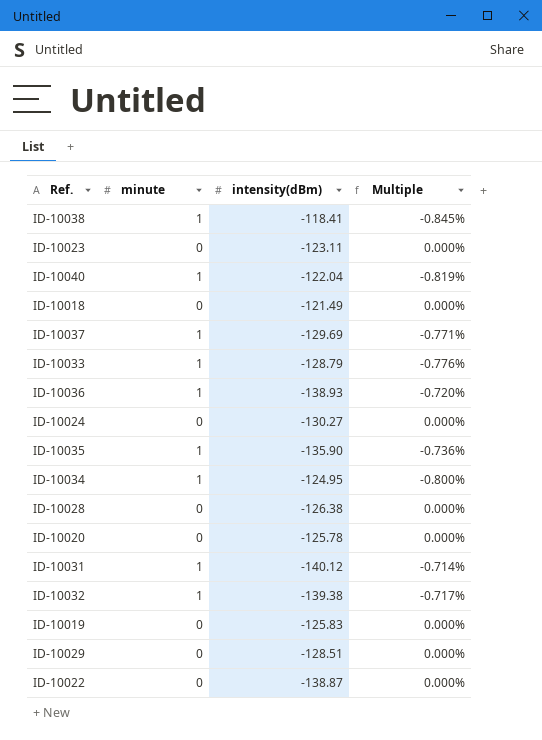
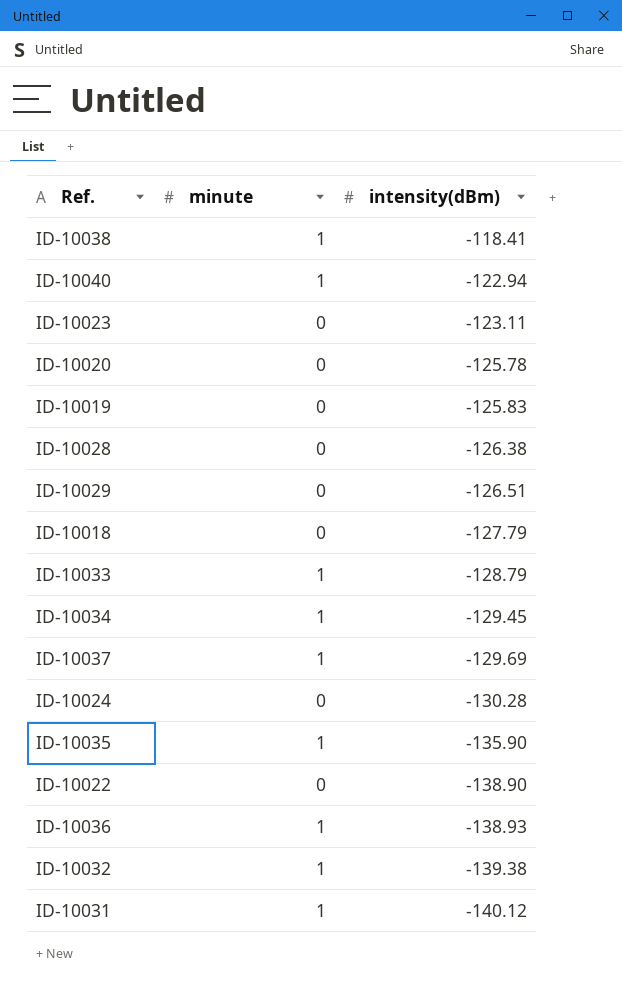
row order: none -> intensity(dBm) descending
column Multiple | formula: [minute] / [intensity(dBm)] -> none
ID-10040 | intensity(dBm): -122.04 -> -122.94
ID-10029 | intensity(dBm): -128.51 -> -126.51
ID-10018 | intensity(dBm): -121.49 -> -127.79
ID-10034 | intensity(dBm): -124.95 -> -129.45
ID-10024 | intensity(dBm): -130.27 -> -130.28
ID-10022 | intensity(dBm): -138.87 -> -138.90

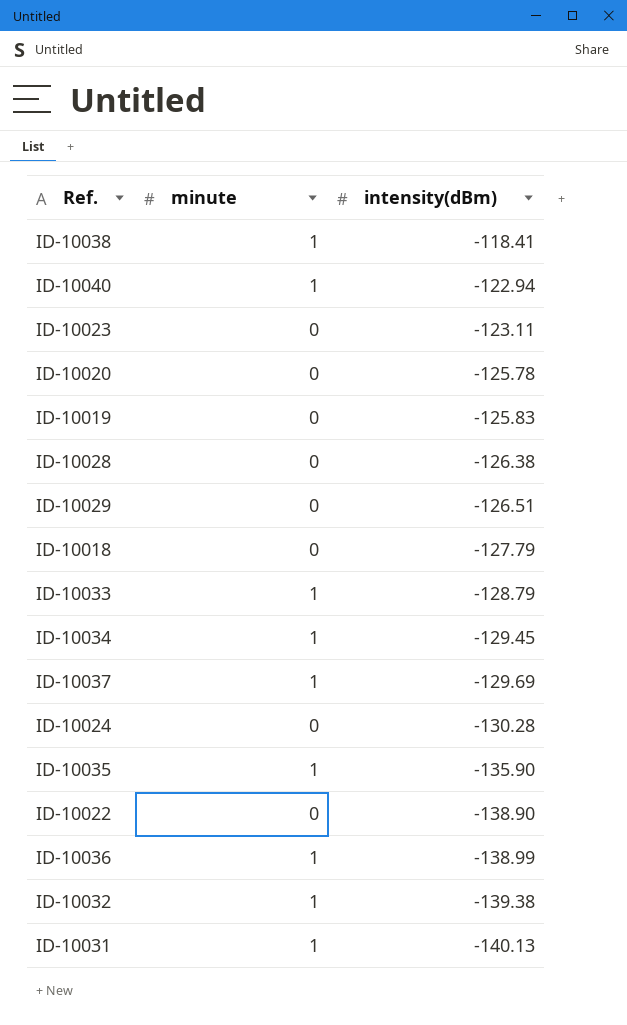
ID-10036 | intensity(dBm): -138.93 -> -138.99
ID-10031 | intensity(dBm): -140.12 -> -140.13

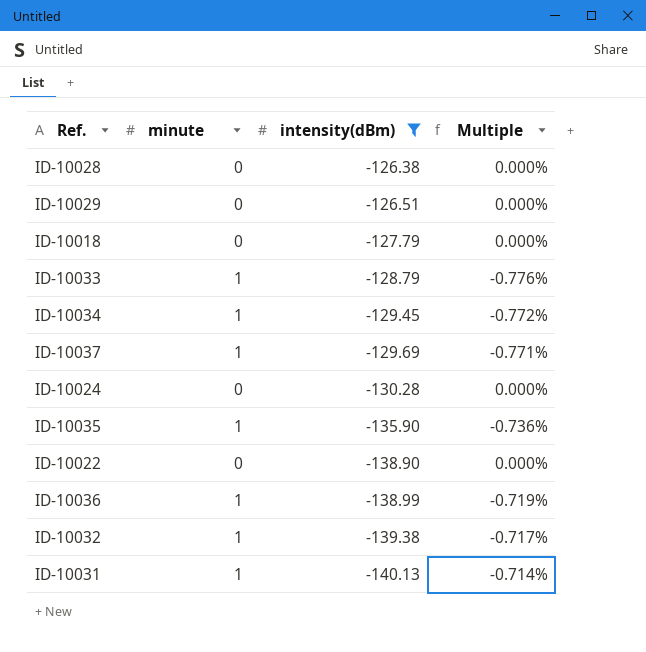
filter: none -> intensity(dBm) <= -126.38
column Multiple | formula: none -> [minute] / [intensity(dBm)]

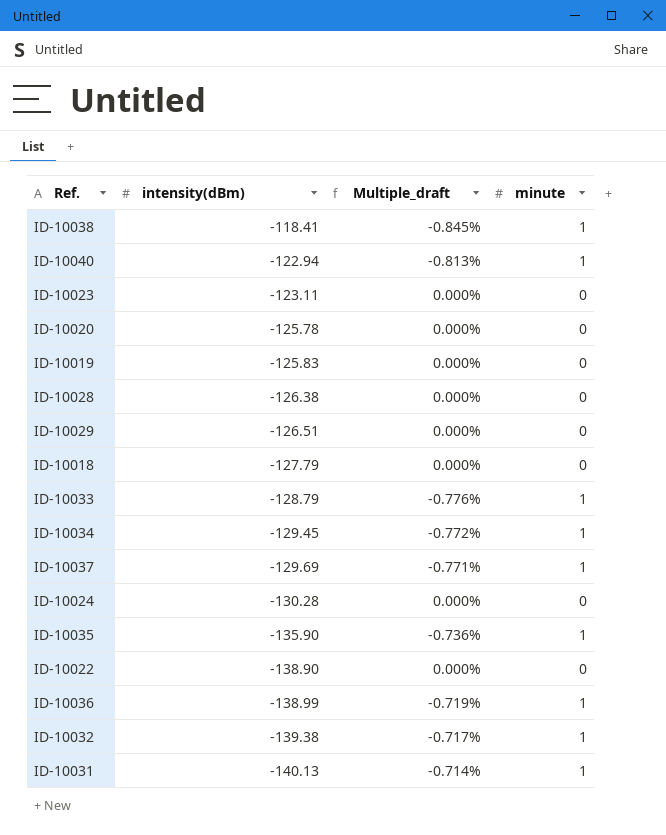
filter: intensity(dBm) <= -126.38 -> none
column name: Multiple -> Multiple_draft
column minute | position: 2 -> 4

